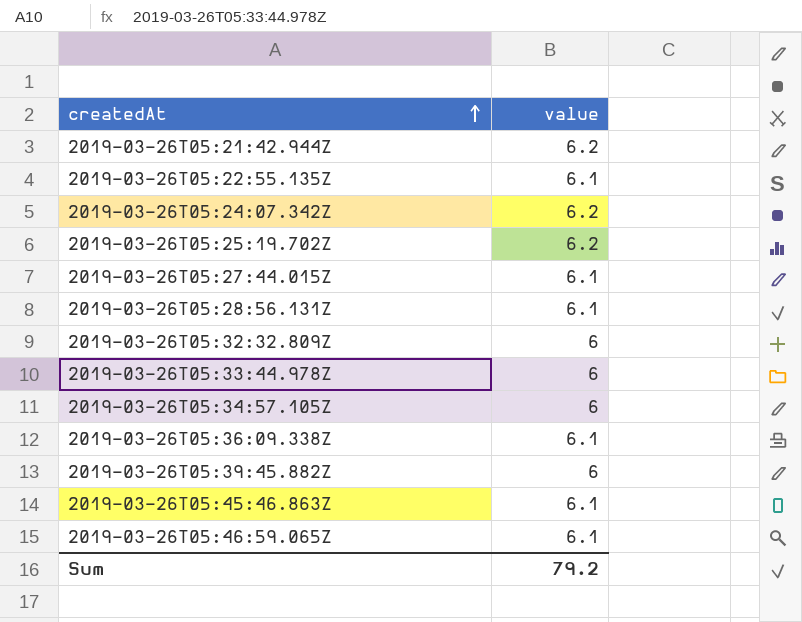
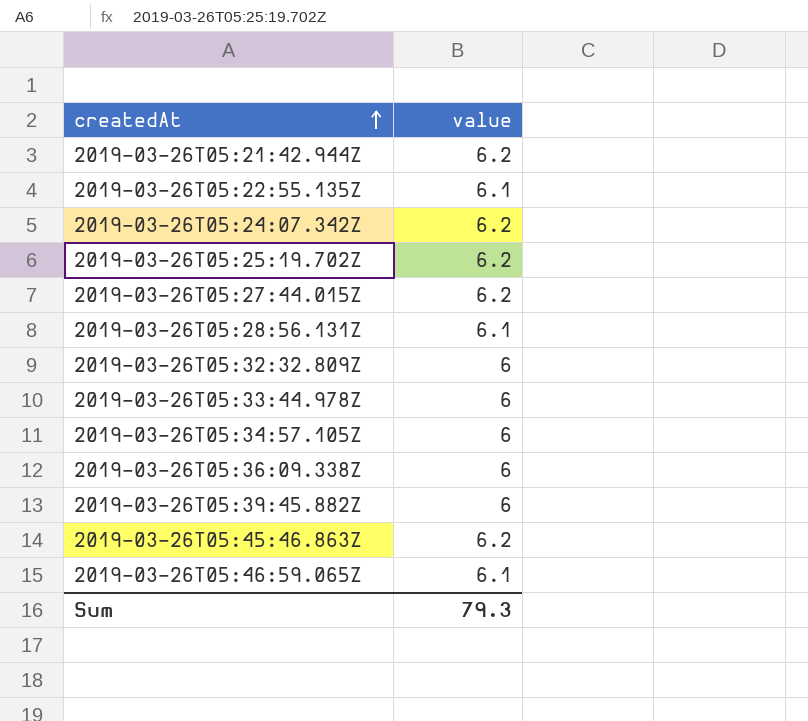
2019-03-26T05:27:44.015Z | value: 6.1 -> 6.2
2019-03-26T05:36:09.338Z | value: 6.1 -> 6
2019-03-26T05:45:46.863Z | value: 6.1 -> 6.2
Sum | value: 79.2 -> 79.3

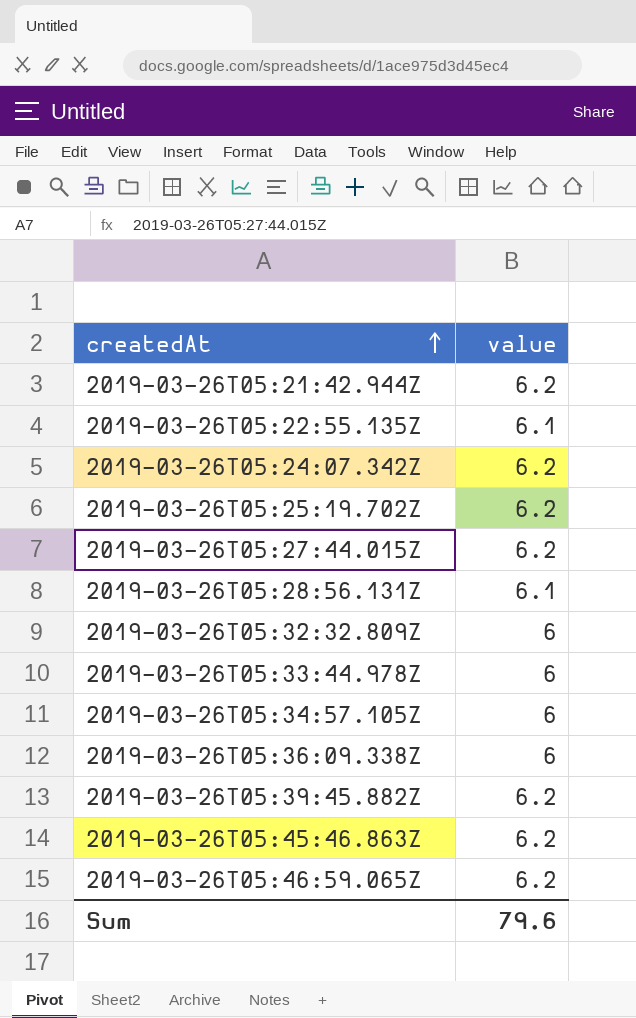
2019-03-26T05:39:45.882Z | value: 6 -> 6.2
2019-03-26T05:46:59.065Z | value: 6.1 -> 6.2
Sum | value: 79.3 -> 79.6

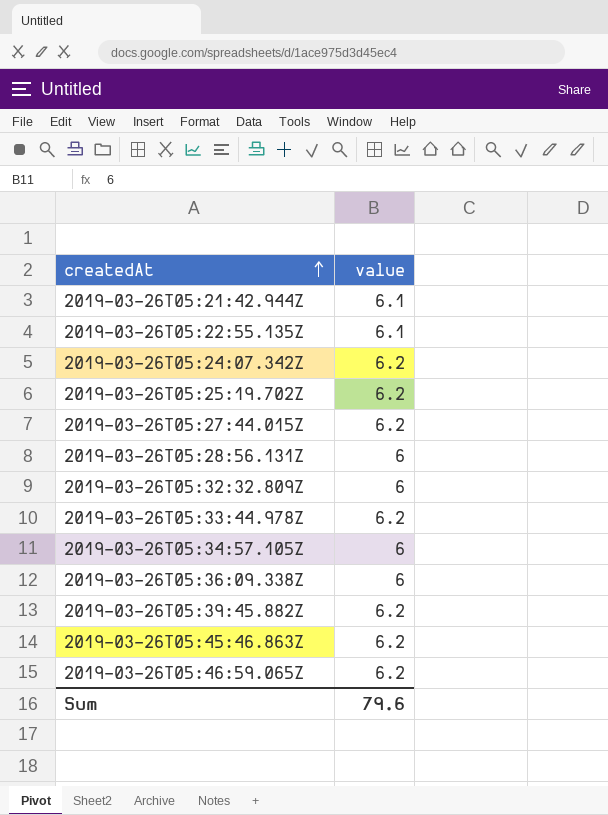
2019-03-26T05:21:42.944Z | value: 6.2 -> 6.1
2019-03-26T05:28:56.131Z | value: 6.1 -> 6
2019-03-26T05:33:44.978Z | value: 6 -> 6.2

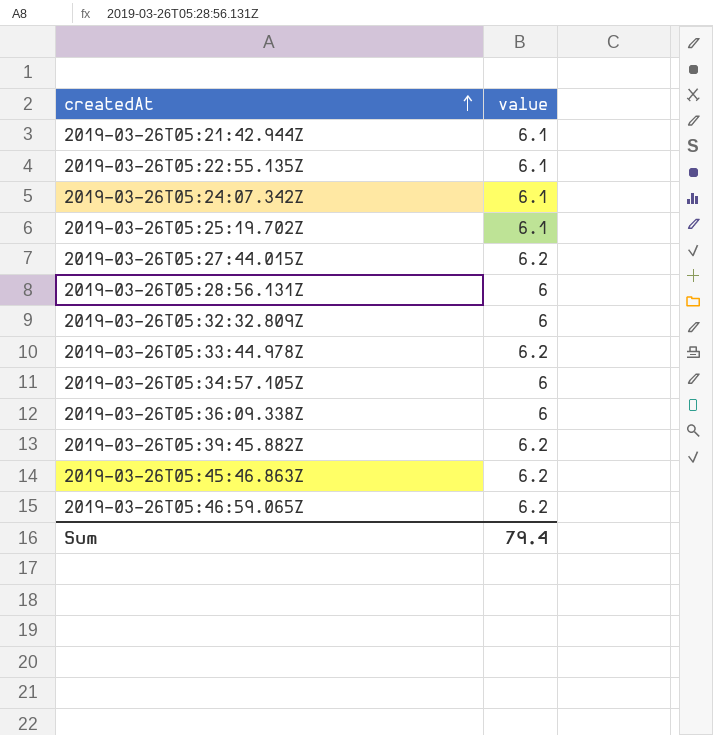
2019-03-26T05:24:07.342Z | value: 6.2 -> 6.1
2019-03-26T05:25:19.702Z | value: 6.2 -> 6.1
Sum | value: 79.6 -> 79.4

